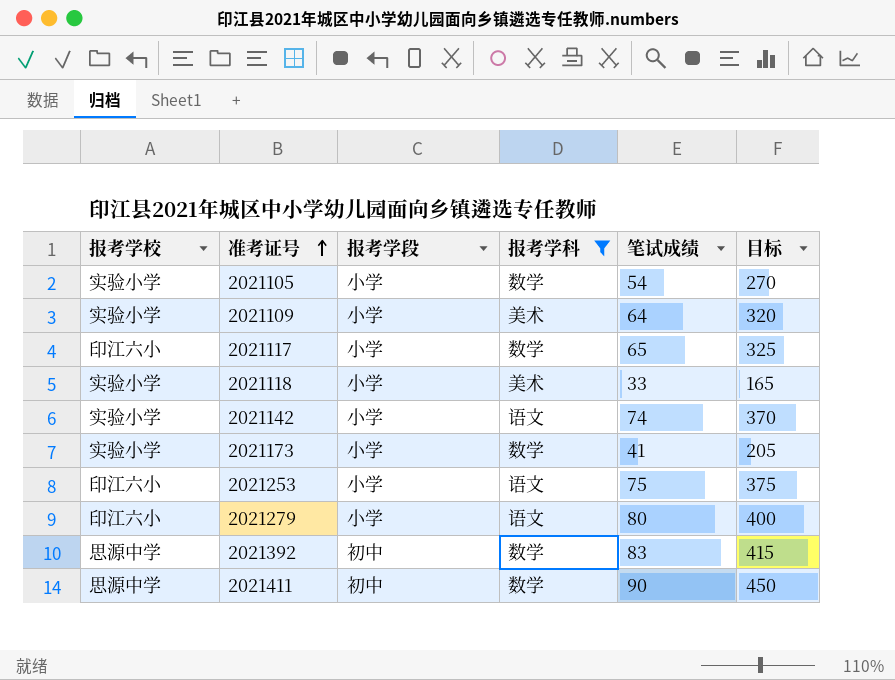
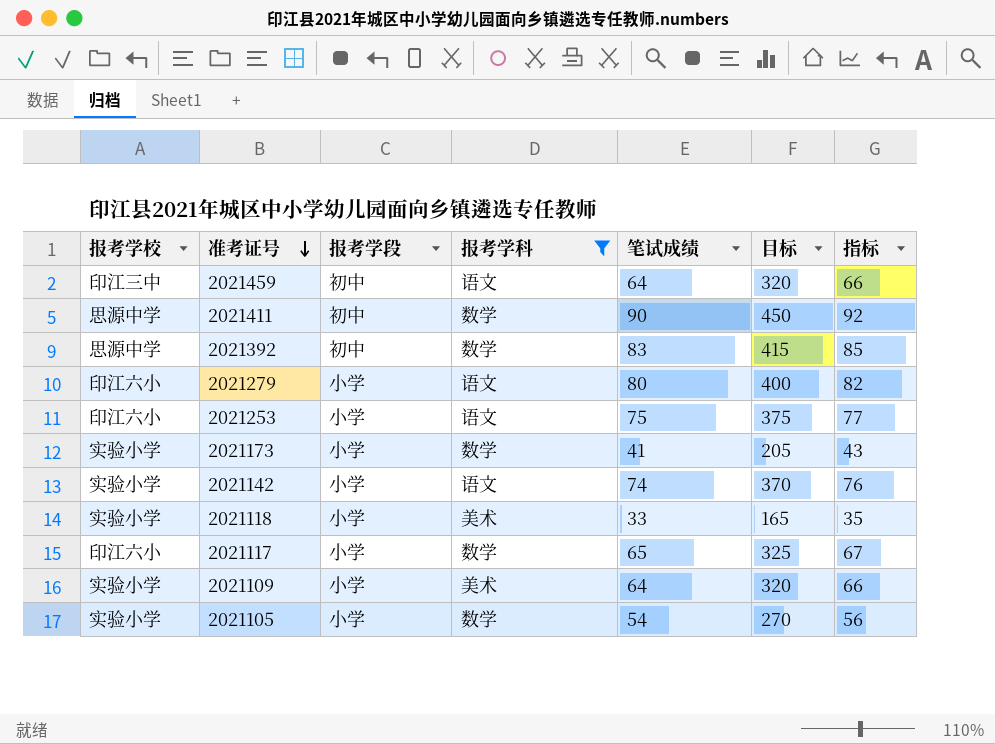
row order: 准考证号 ascending -> 准考证号 descending
column 指标 | formula: none -> [笔试成绩] + 2
row 2021459: none -> 印江三中 | 初中 | 语文 | 64 | 320 | 66

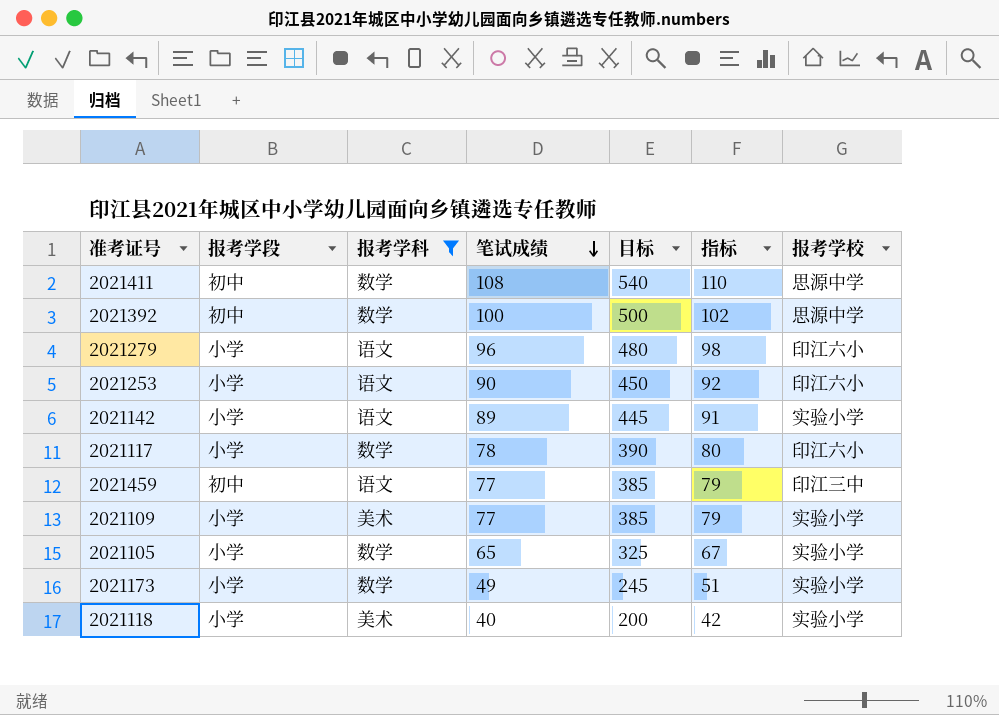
row order: 准考证号 descending -> 笔试成绩 descending
column 报考学校 | position: 1 -> 7
2021411 | 笔试成绩: 90 -> 108
2021411 | 目标: 450 -> 540
2021411 | 指标: 92 -> 110
2021392 | 笔试成绩: 83 -> 100
2021392 | 目标: 415 -> 500
2021392 | 指标: 85 -> 102
2021279 | 笔试成绩: 80 -> 96
2021279 | 目标: 400 -> 480
2021279 | 指标: 82 -> 98
2021253 | 笔试成绩: 75 -> 90
2021253 | 目标: 375 -> 450
2021253 | 指标: 77 -> 92
2021142 | 笔试成绩: 74 -> 89
2021142 | 目标: 370 -> 445
2021142 | 指标: 76 -> 91
2021117 | 笔试成绩: 65 -> 78
2021117 | 目标: 325 -> 390
2021117 | 指标: 67 -> 80
2021459 | 笔试成绩: 64 -> 77
2021459 | 目标: 320 -> 385
2021459 | 指标: 66 -> 79
2021109 | 笔试成绩: 64 -> 77
2021109 | 目标: 320 -> 385
2021109 | 指标: 66 -> 79
2021105 | 笔试成绩: 54 -> 65
2021105 | 目标: 270 -> 325
2021105 | 指标: 56 -> 67
2021173 | 笔试成绩: 41 -> 49
2021173 | 目标: 205 -> 245
2021173 | 指标: 43 -> 51
2021118 | 笔试成绩: 33 -> 40
2021118 | 目标: 165 -> 200
2021118 | 指标: 35 -> 42

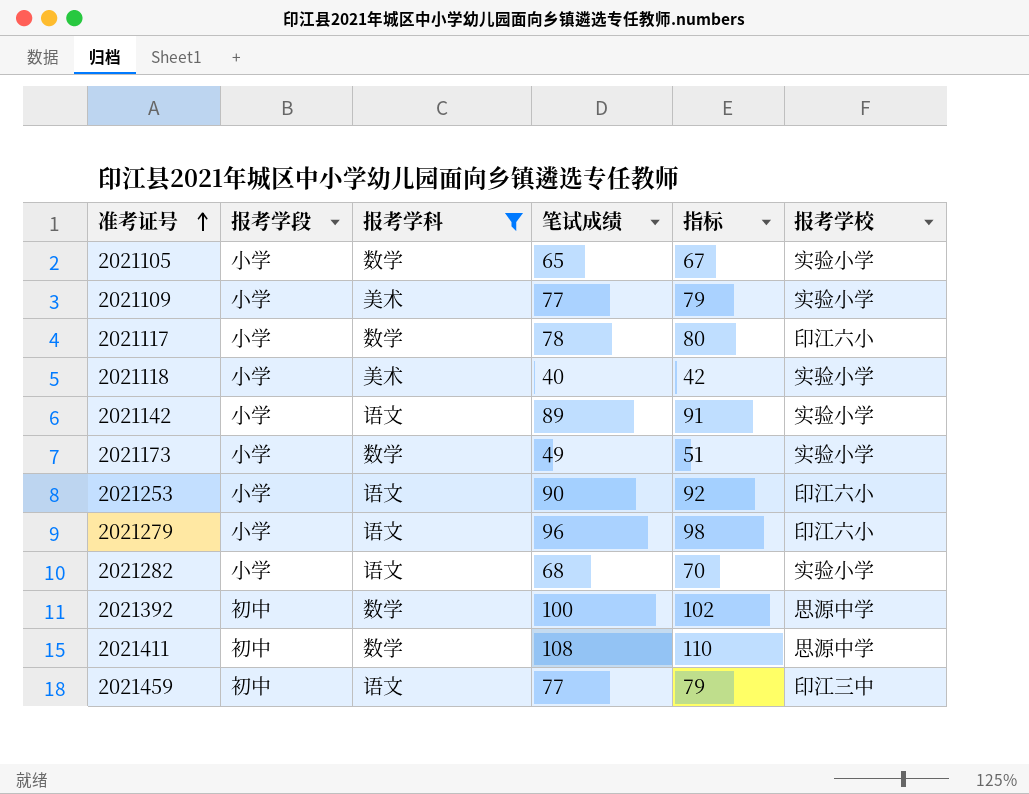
row order: 笔试成绩 descending -> 准考证号 ascending
column 目标 | formula: [笔试成绩] * 5 -> none
row 2021282: none -> 小学 | 语文 | 68 | 70 | 实验小学

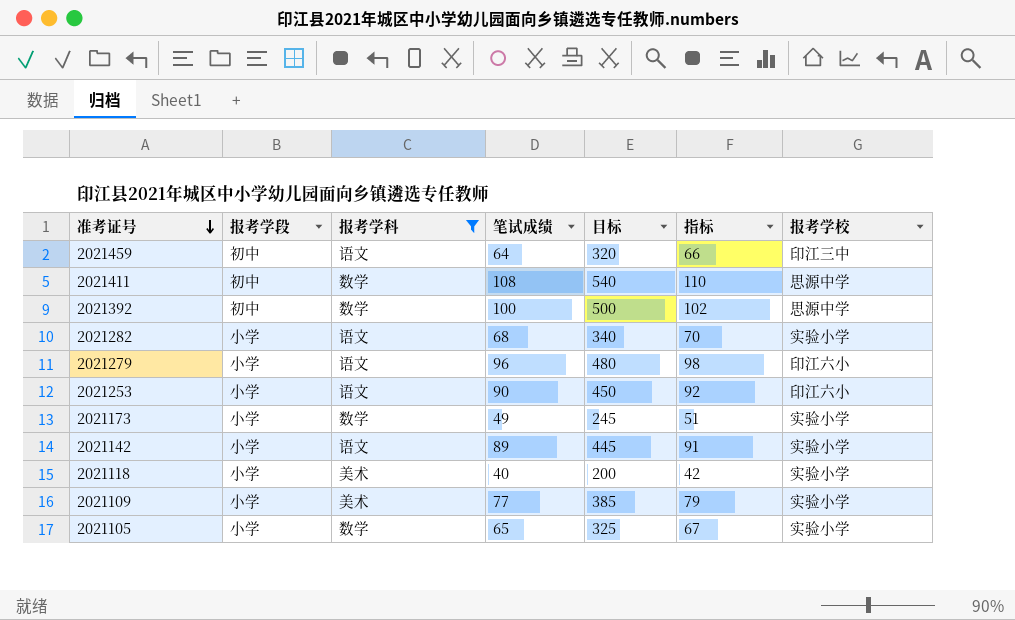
row order: 准考证号 ascending -> 准考证号 descending
column 目标 | formula: none -> [笔试成绩] * 5
row 2021117: 小学 | 数学 | 78 | 80 | 印江六小 -> none
2021459 | 笔试成绩: 77 -> 64
2021459 | 指标: 79 -> 66

